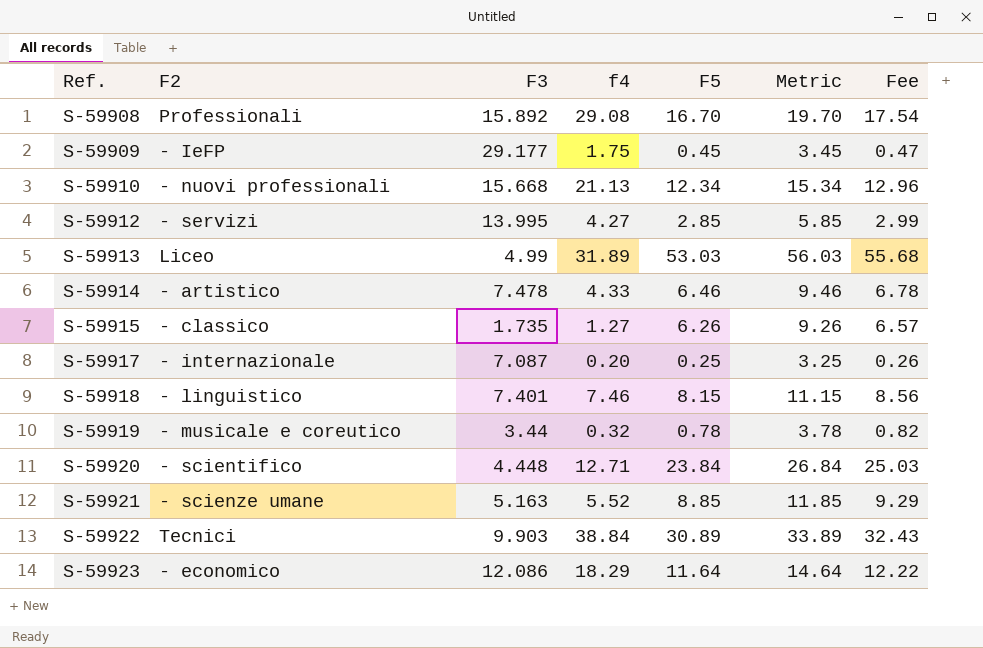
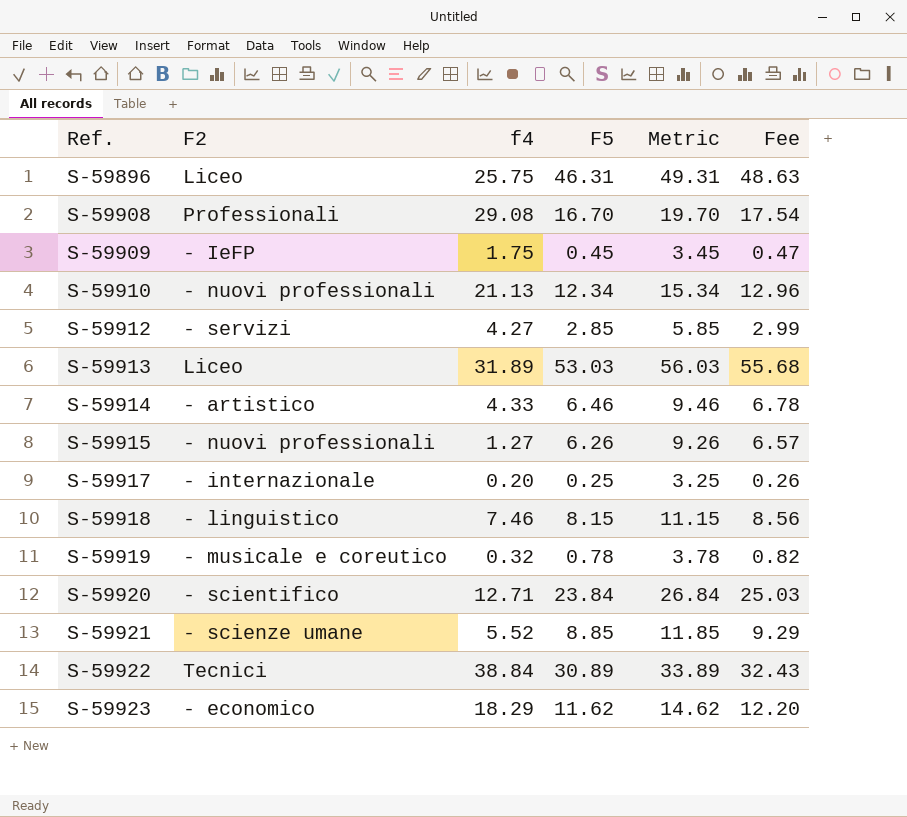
column F3 | position: 3 -> none
row S-59896: none -> Liceo | 25.75 | 46.31 | 49.31 | 48.63
S-59915 | F2: - classico -> - nuovi professionali
S-59923 | F5: 11.64 -> 11.62
S-59923 | Metric: 14.64 -> 14.62
S-59923 | Fee: 12.22 -> 12.20

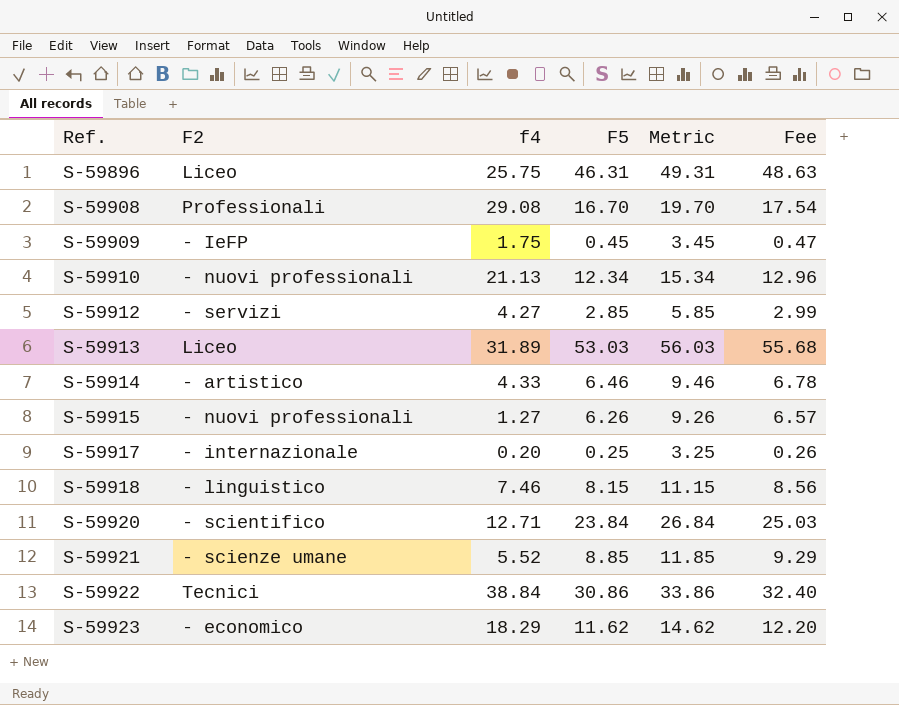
row S-59919: - musicale e coreutico | 0.32 | 0.78 | 3.78 | 0.82 -> none
S-59922 | F5: 30.89 -> 30.86
S-59922 | Metric: 33.89 -> 33.86
S-59922 | Fee: 32.43 -> 32.40

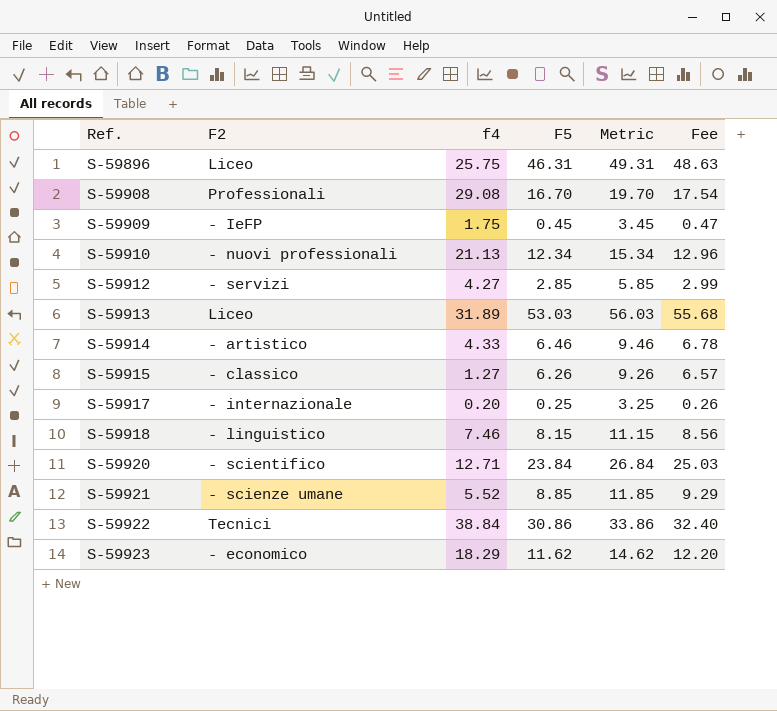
S-59915 | F2: - nuovi professionali -> - classico

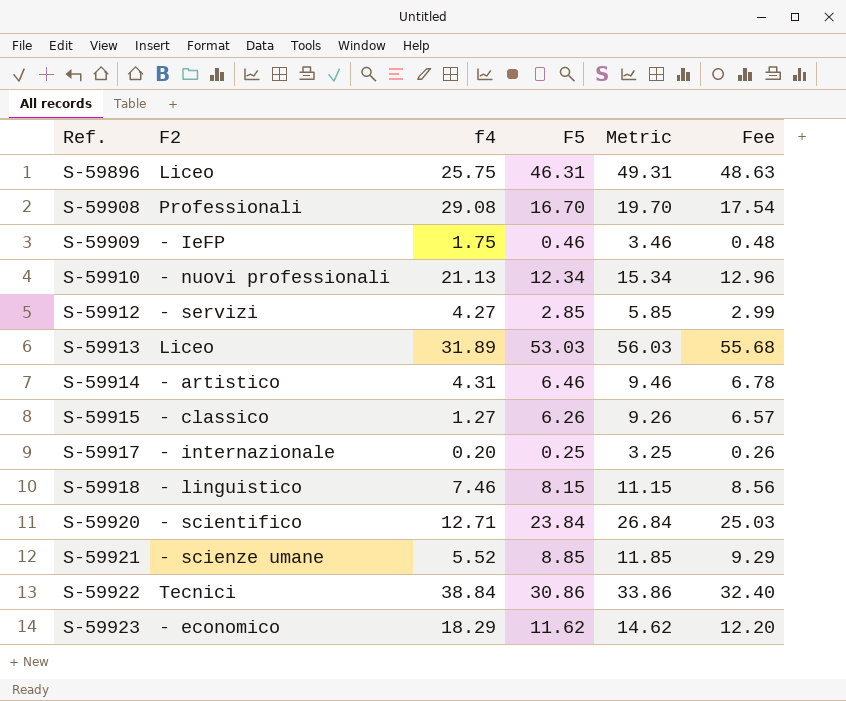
S-59909 | F5: 0.45 -> 0.46
S-59909 | Metric: 3.45 -> 3.46
S-59909 | Fee: 0.47 -> 0.48
S-59914 | f4: 4.33 -> 4.31

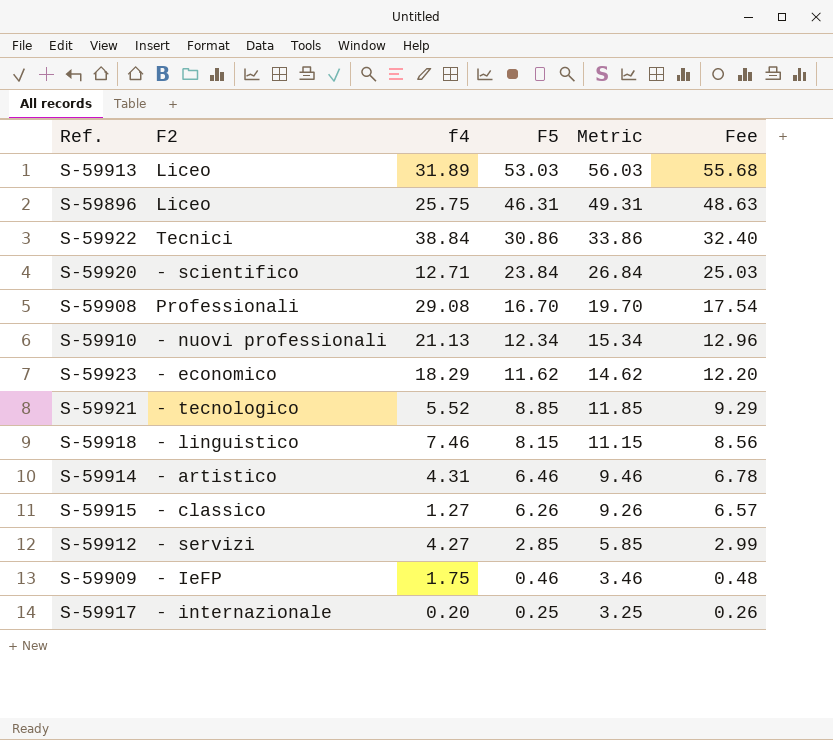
row order: Ref. ascending -> F5 descending
S-59921 | F2: - scienze umane -> - tecnologico

